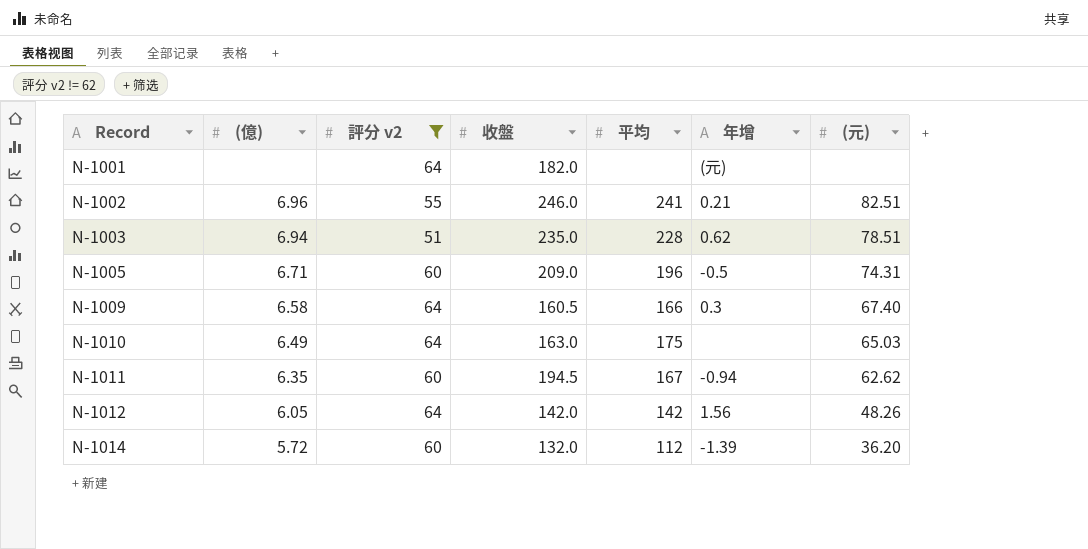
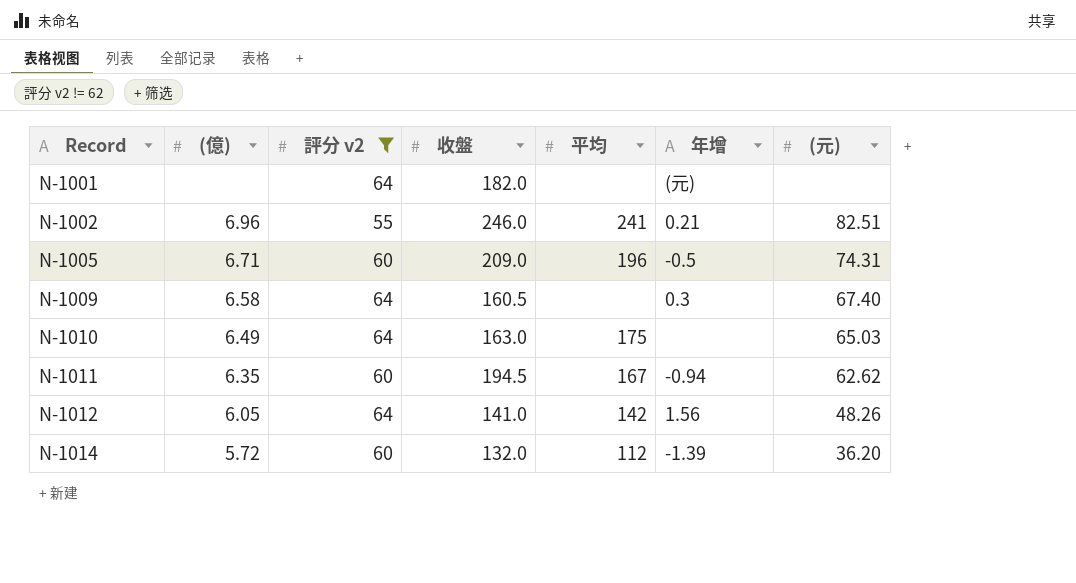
row N-1003: 6.94 | 51 | 235.0 | 228 | 0.62 | 78.51 -> none
N-1009 | 平均: 166 -> none
N-1012 | 收盤: 142.0 -> 141.0

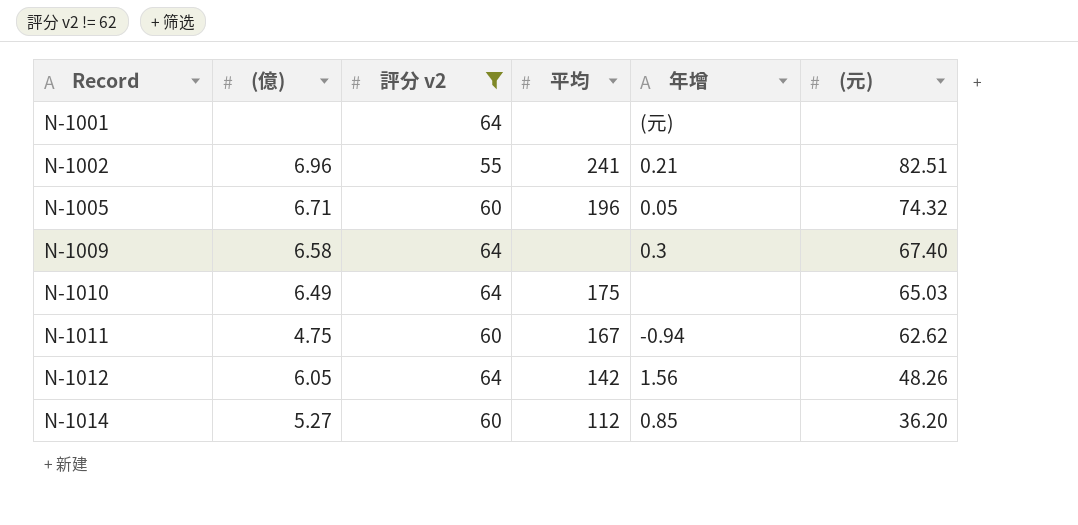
column 收盤 | position: 4 -> none
N-1005 | 年增: -0.5 -> 0.05
N-1005 | (元): 74.31 -> 74.32
N-1011 | (億): 6.35 -> 4.75
N-1014 | (億): 5.72 -> 5.27
N-1014 | 年增: -1.39 -> 0.85

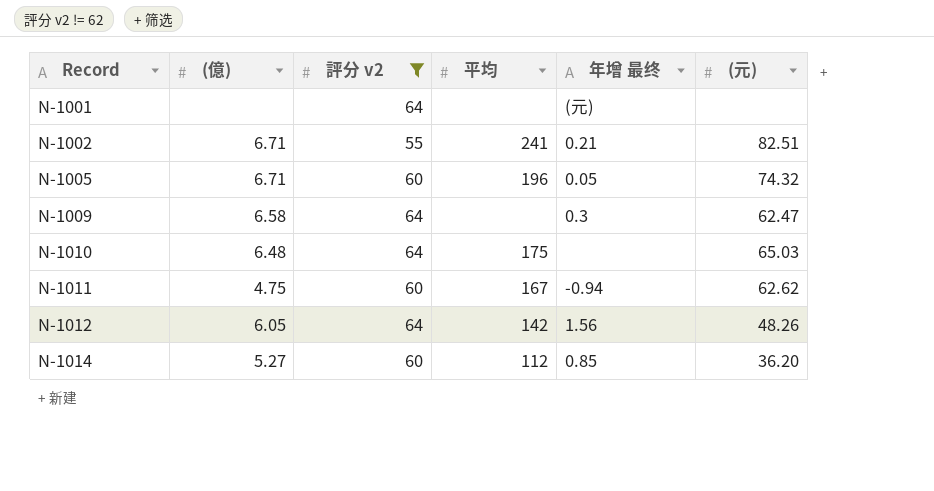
column name: 年增 -> 年增 最终
N-1002 | (億): 6.96 -> 6.71
N-1009 | (元): 67.40 -> 62.47
N-1010 | (億): 6.49 -> 6.48

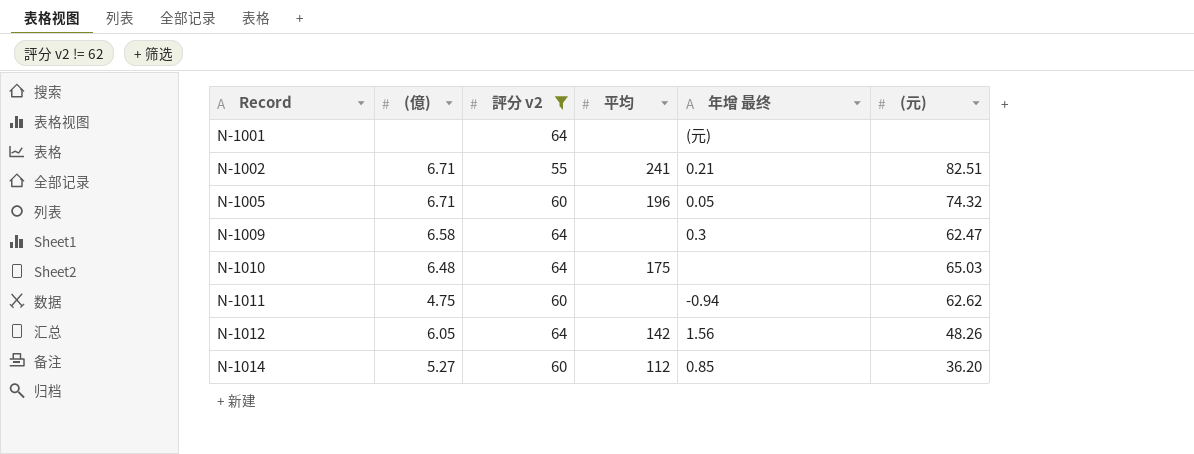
N-1011 | 平均: 167 -> none

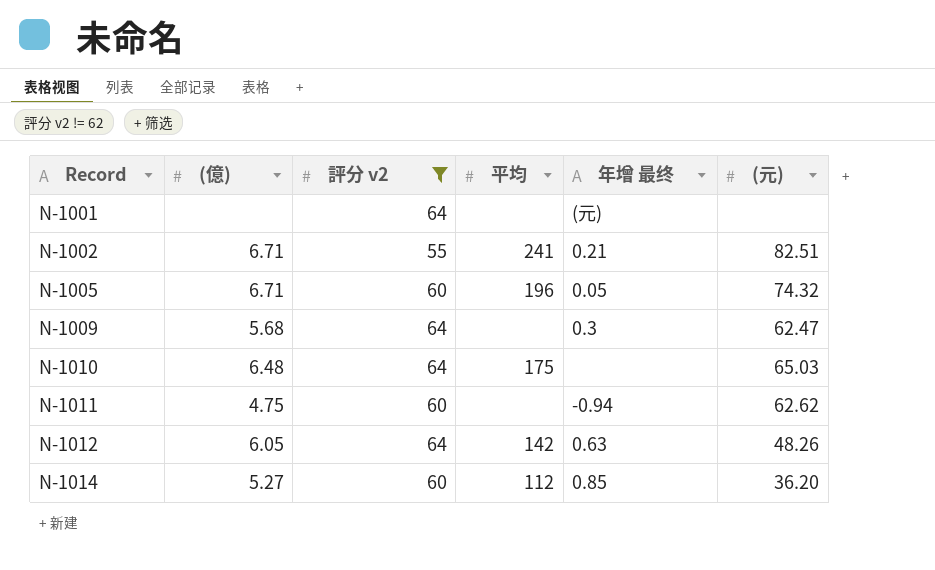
N-1009 | (億): 6.58 -> 5.68
N-1012 | 年增 最终: 1.56 -> 0.63

